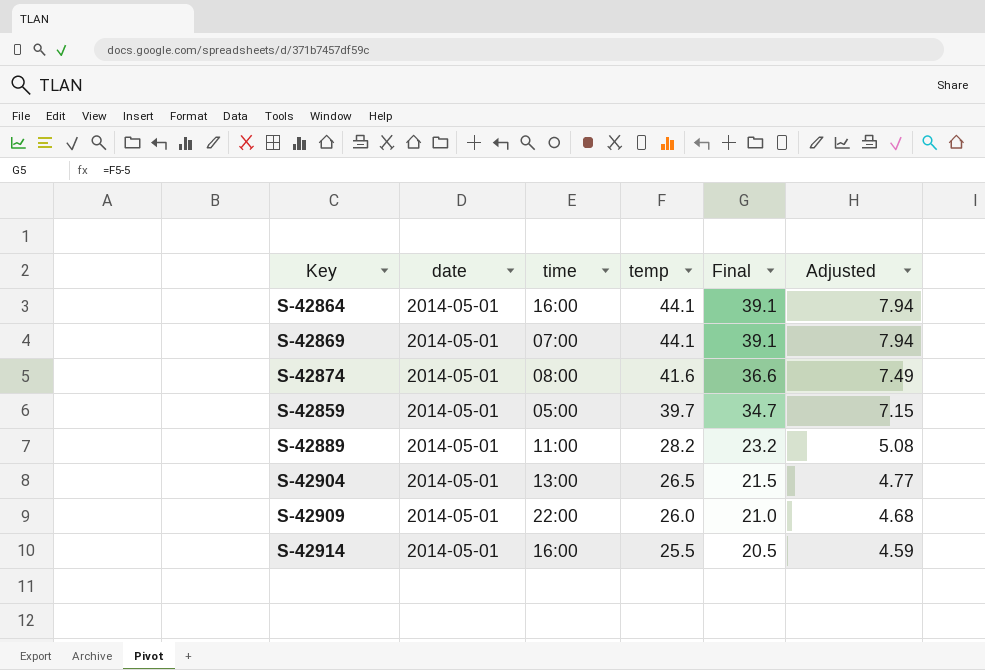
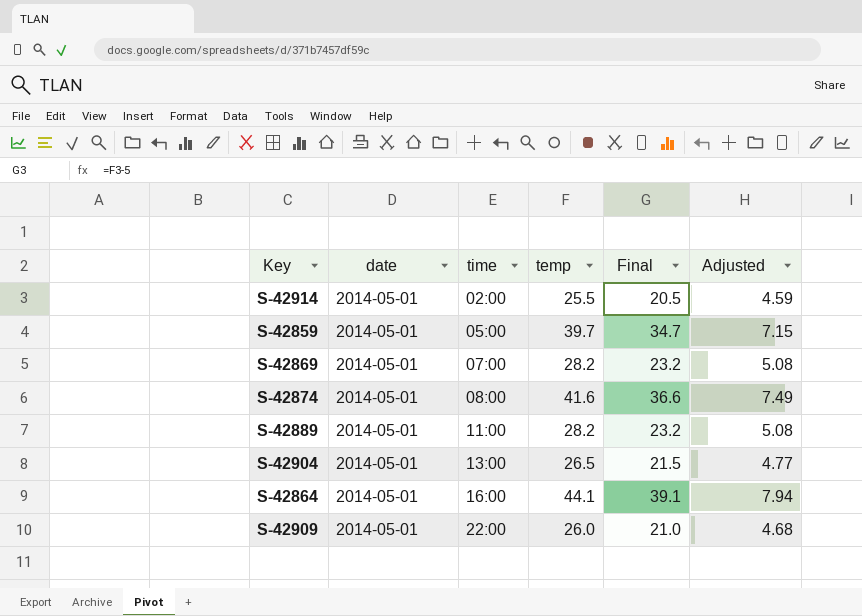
row order: temp descending -> time ascending
S-42914 | time: 16:00 -> 02:00
S-42869 | temp: 44.1 -> 28.2
S-42869 | Final: 39.1 -> 23.2
S-42869 | Adjusted: 7.94 -> 5.08

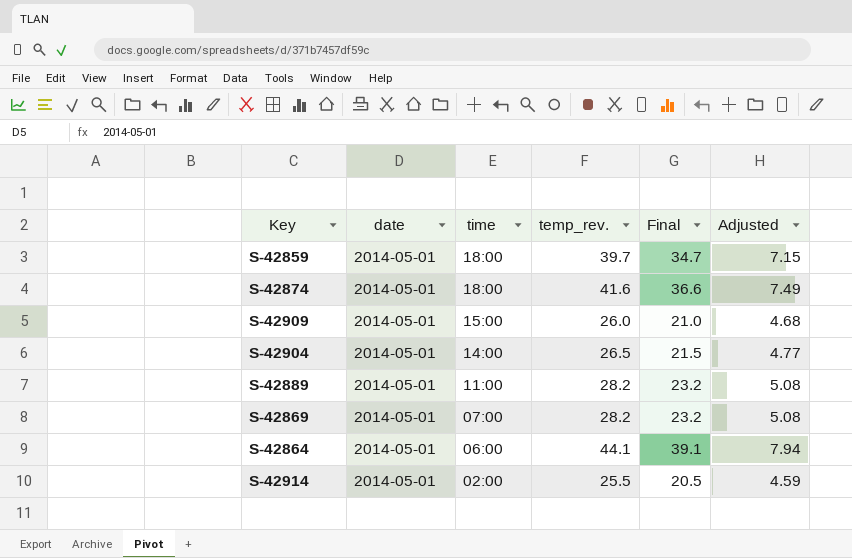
row order: time ascending -> time descending
column name: temp -> temp_rev.
S-42859 | time: 05:00 -> 18:00
S-42874 | time: 08:00 -> 18:00
S-42909 | time: 22:00 -> 15:00
S-42904 | time: 13:00 -> 14:00
S-42864 | time: 16:00 -> 06:00

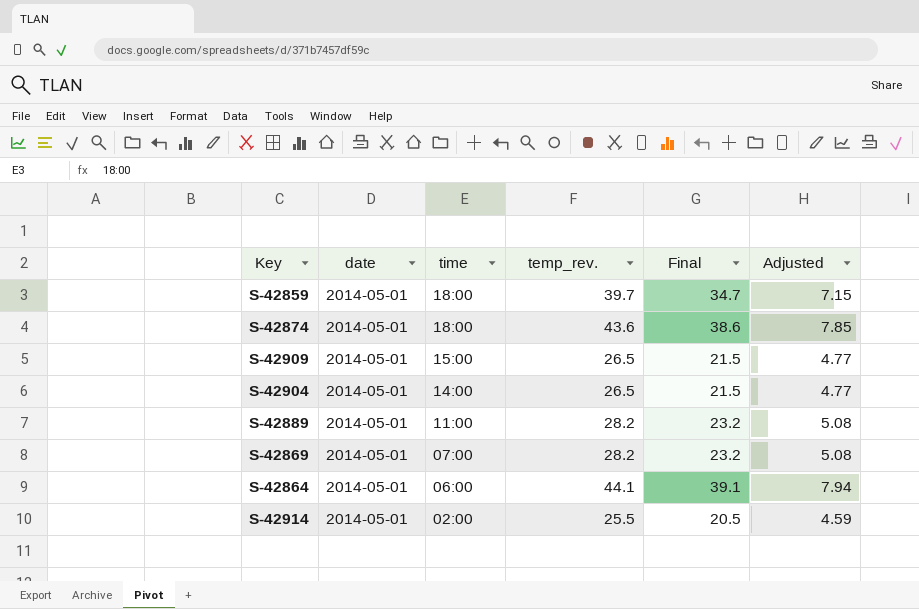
S-42874 | temp_rev.: 41.6 -> 43.6
S-42874 | Final: 36.6 -> 38.6
S-42874 | Adjusted: 7.49 -> 7.85
S-42909 | temp_rev.: 26.0 -> 26.5
S-42909 | Final: 21.0 -> 21.5
S-42909 | Adjusted: 4.68 -> 4.77

